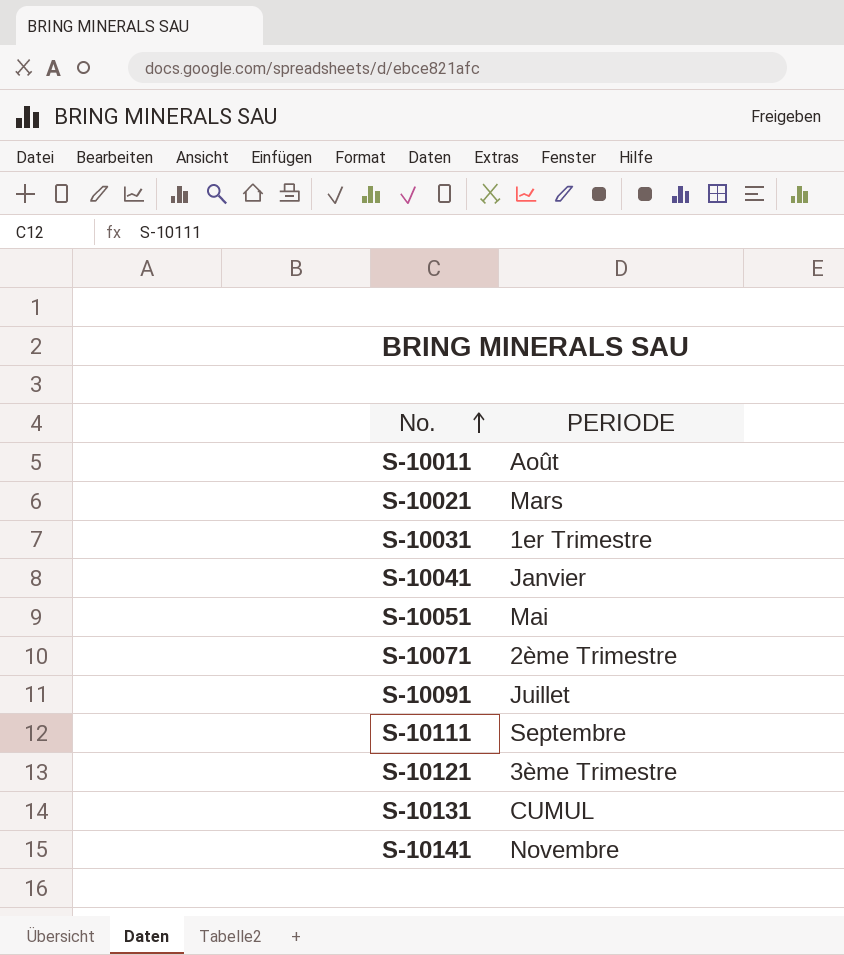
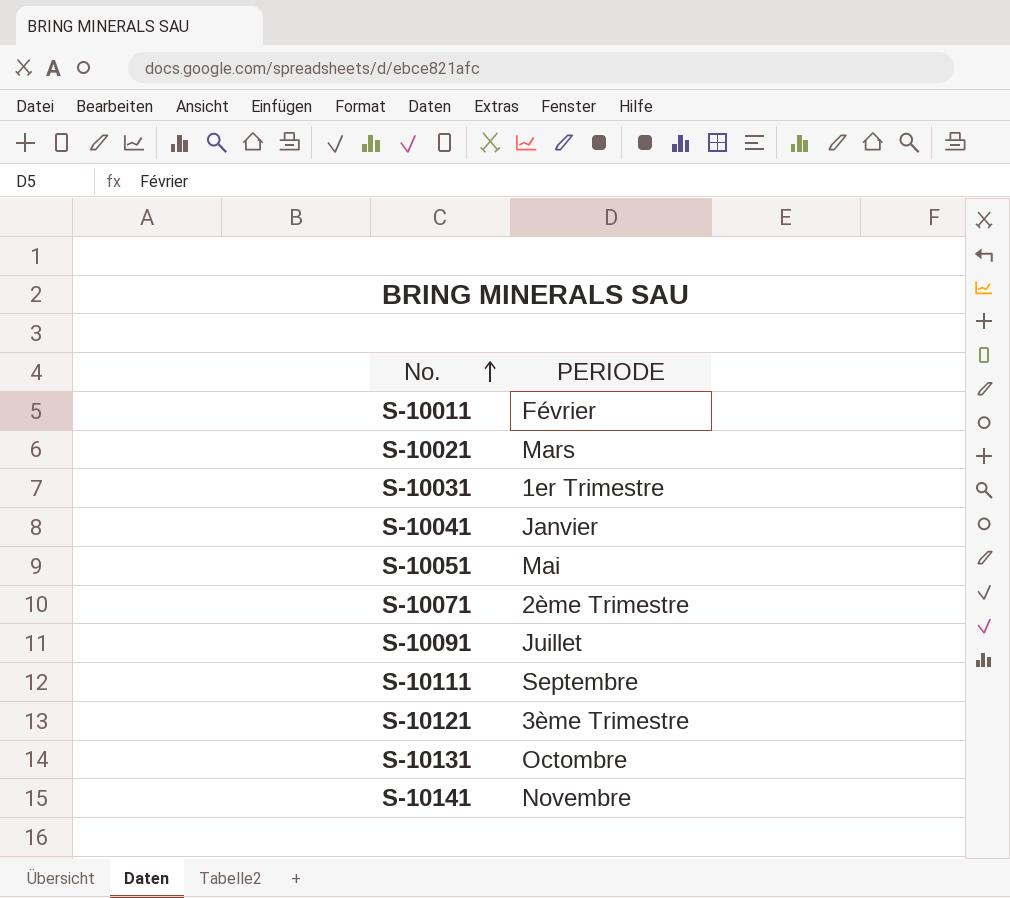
S-10011 | PERIODE: Août -> Février
S-10131 | PERIODE: CUMUL -> Octombre

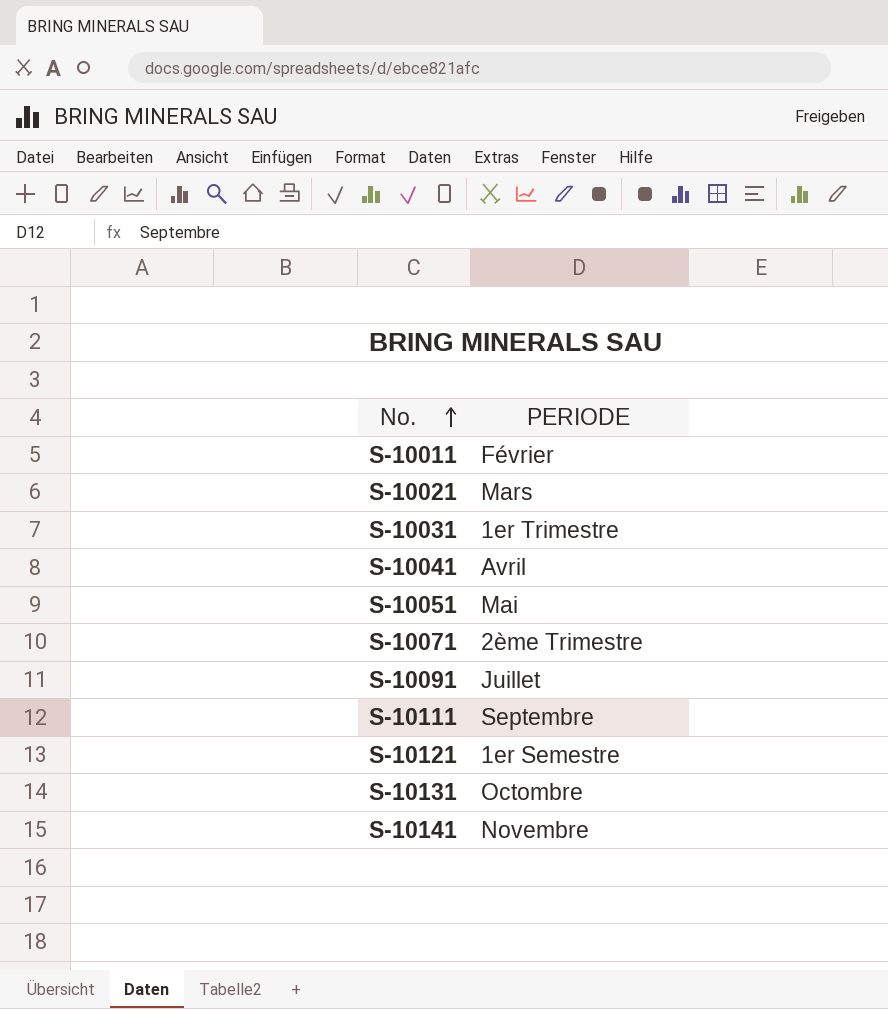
S-10041 | PERIODE: Janvier -> Avril
S-10121 | PERIODE: 3ème Trimestre -> 1er Semestre

